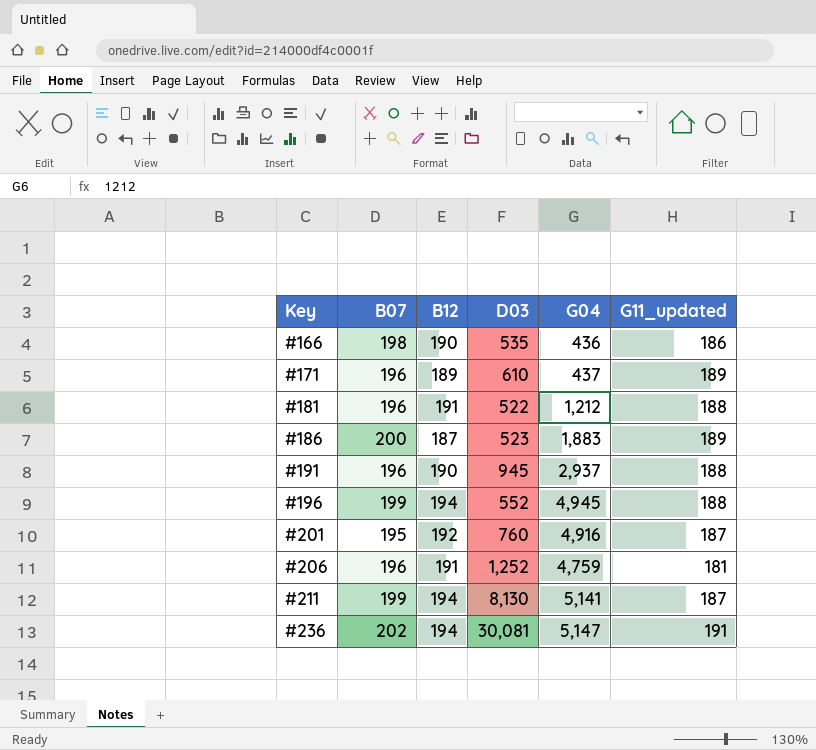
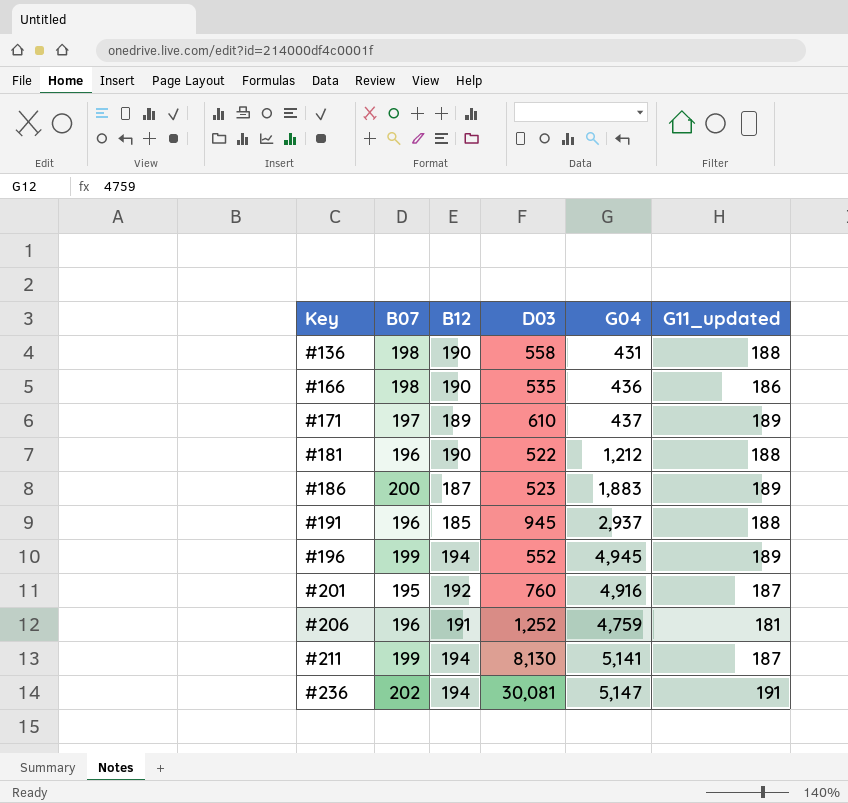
row #136: none -> 198 | 190 | 558 | 431 | 188
#171 | B07: 196 -> 197
#181 | B12: 191 -> 190
#191 | B12: 190 -> 185
#196 | G11_updated: 188 -> 189

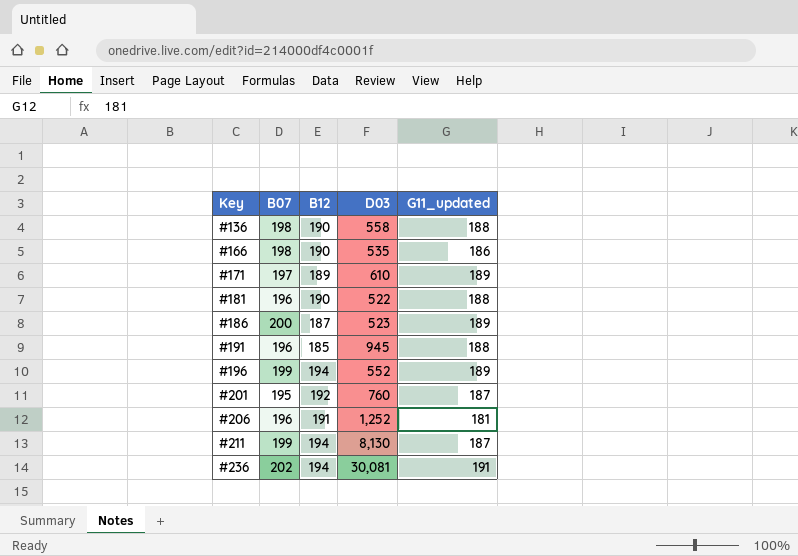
column G04 | position: 5 -> none

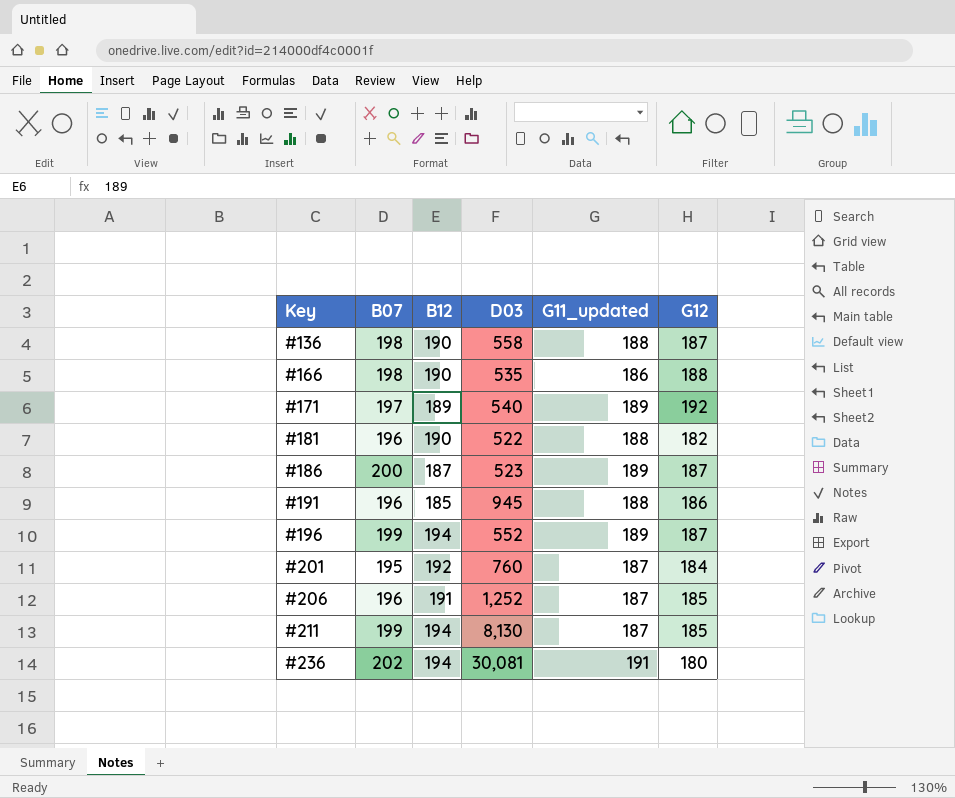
column G12 | position: none -> 6
#171 | D03: 610 -> 540
#206 | G11_updated: 181 -> 187

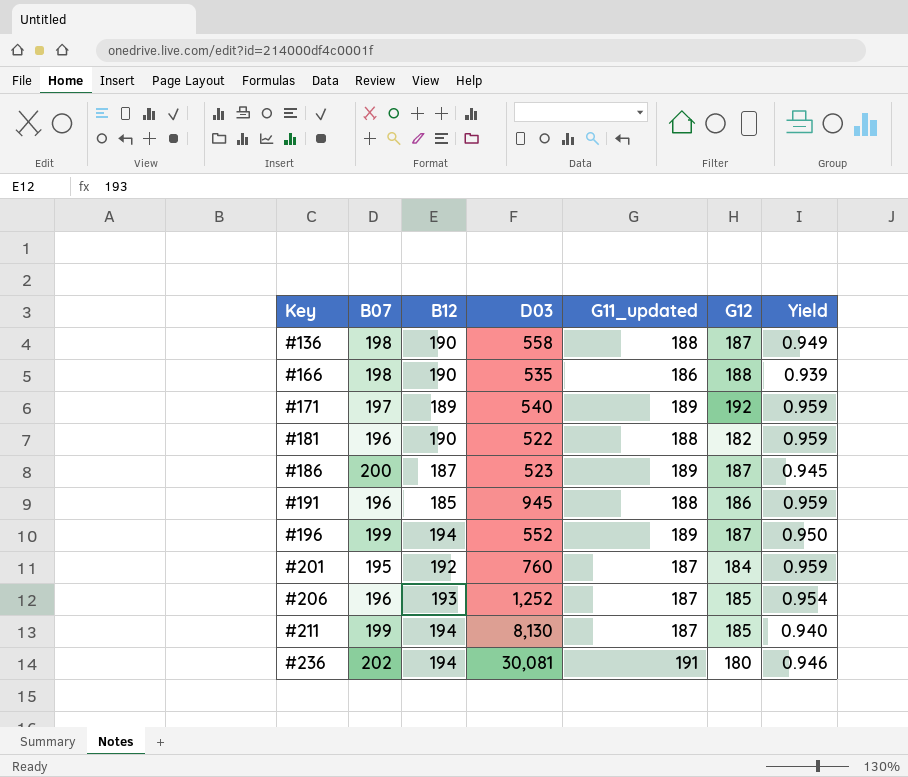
column Yield | formula: none -> [G11_updated] / [B07]
#206 | B12: 191 -> 193

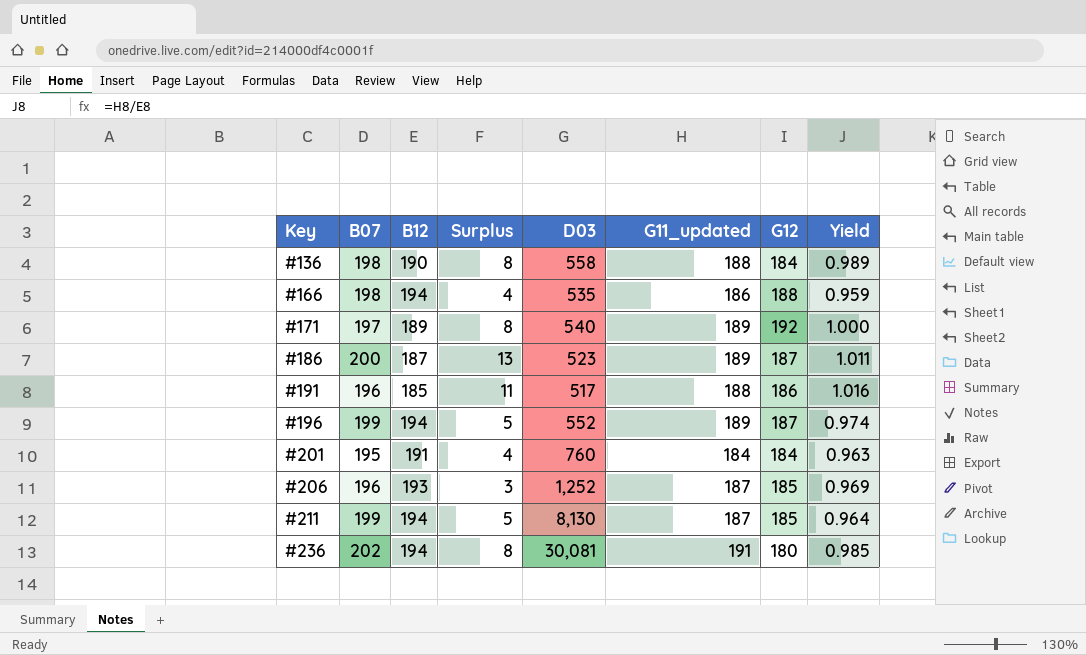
column Surplus | formula: none -> [B07] - [B12]
column Yield | formula: [G11_updated] / [B07] -> [G11_updated] / [B12]
row #181: 196 | 190 | 522 | 188 | 182 | 0.959 -> none
#136 | G12: 187 -> 184
#166 | B12: 190 -> 194
#191 | D03: 945 -> 517
#201 | B12: 192 -> 191
#201 | G11_updated: 187 -> 184

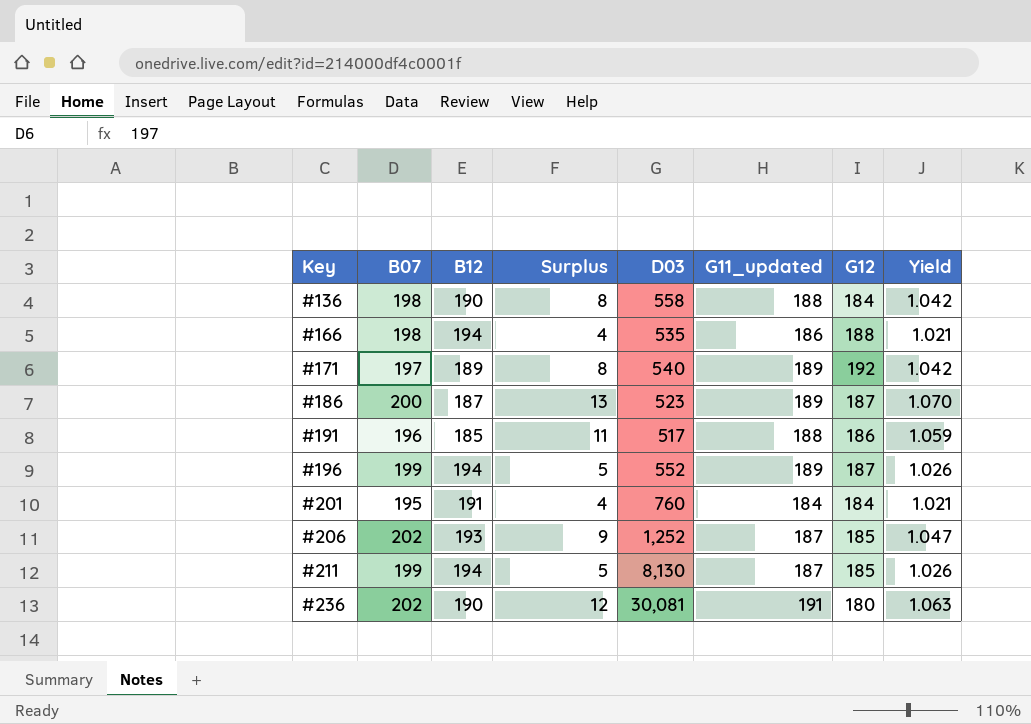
column Yield | formula: [G11_updated] / [B12] -> [B07] / [B12]
#206 | B07: 196 -> 202
#206 | Surplus: 3 -> 9
#236 | B12: 194 -> 190
#236 | Surplus: 8 -> 12

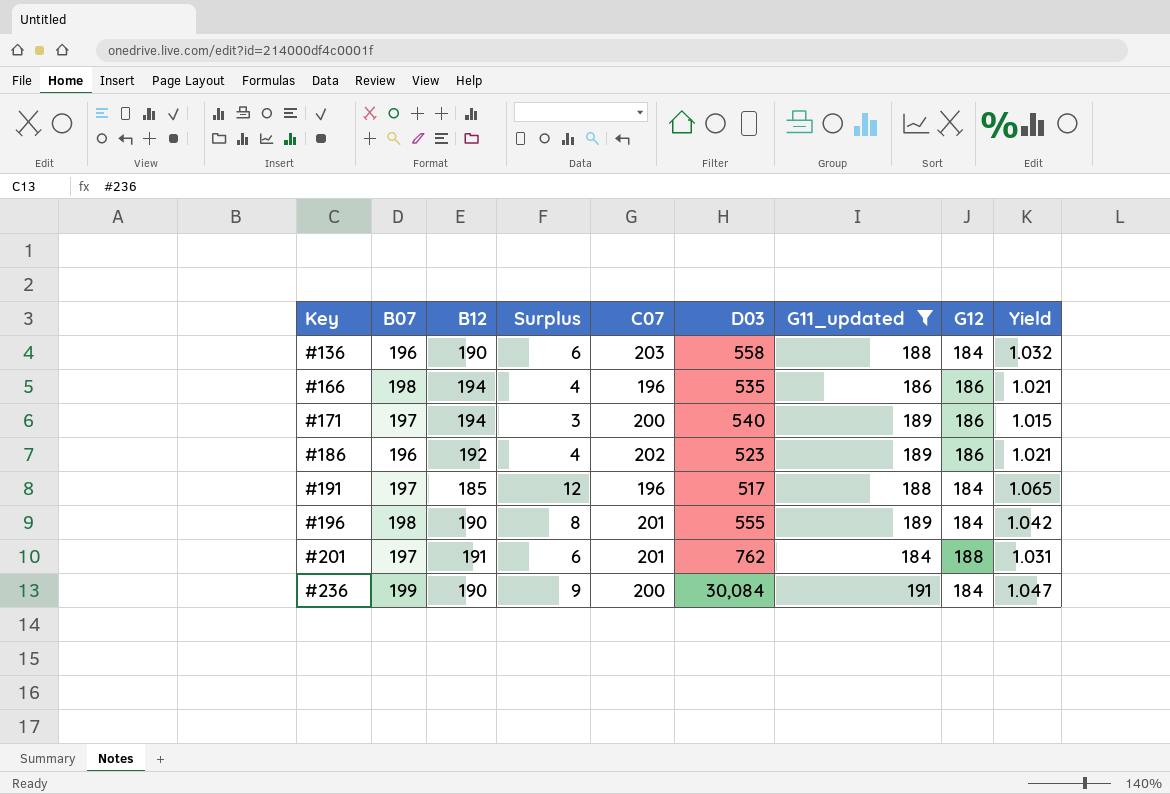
filter: none -> G11_updated != 187
column C07 | position: none -> 5
#136 | B07: 198 -> 196
#136 | Surplus: 8 -> 6
#136 | Yield: 1.042 -> 1.032
#166 | G12: 188 -> 186
#171 | B12: 189 -> 194
#171 | Surplus: 8 -> 3
#171 | G12: 192 -> 186
#171 | Yield: 1.042 -> 1.015
#186 | B07: 200 -> 196
#186 | B12: 187 -> 192
#186 | Surplus: 13 -> 4
#186 | G12: 187 -> 186
#186 | Yield: 1.070 -> 1.021
#191 | B07: 196 -> 197
#191 | Surplus: 11 -> 12
#191 | G12: 186 -> 184
#191 | Yield: 1.059 -> 1.065
#196 | B07: 199 -> 198
#196 | B12: 194 -> 190
#196 | Surplus: 5 -> 8
#196 | D03: 552 -> 555
#196 | G12: 187 -> 184
#196 | Yield: 1.026 -> 1.042
#201 | B07: 195 -> 197
#201 | Surplus: 4 -> 6
#201 | D03: 760 -> 762
#201 | G12: 184 -> 188
#201 | Yield: 1.021 -> 1.031
#236 | B07: 202 -> 199
#236 | Surplus: 12 -> 9
#236 | D03: 30,081 -> 30,084
#236 | G12: 180 -> 184
#236 | Yield: 1.063 -> 1.047

